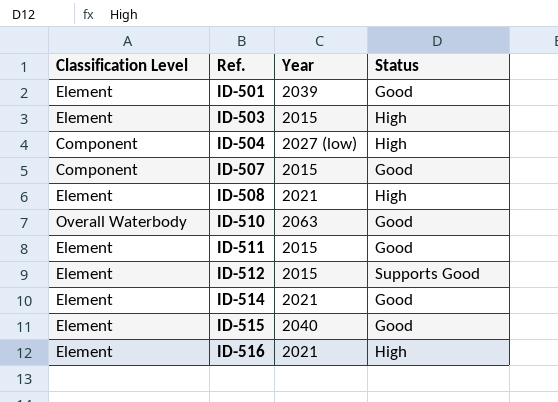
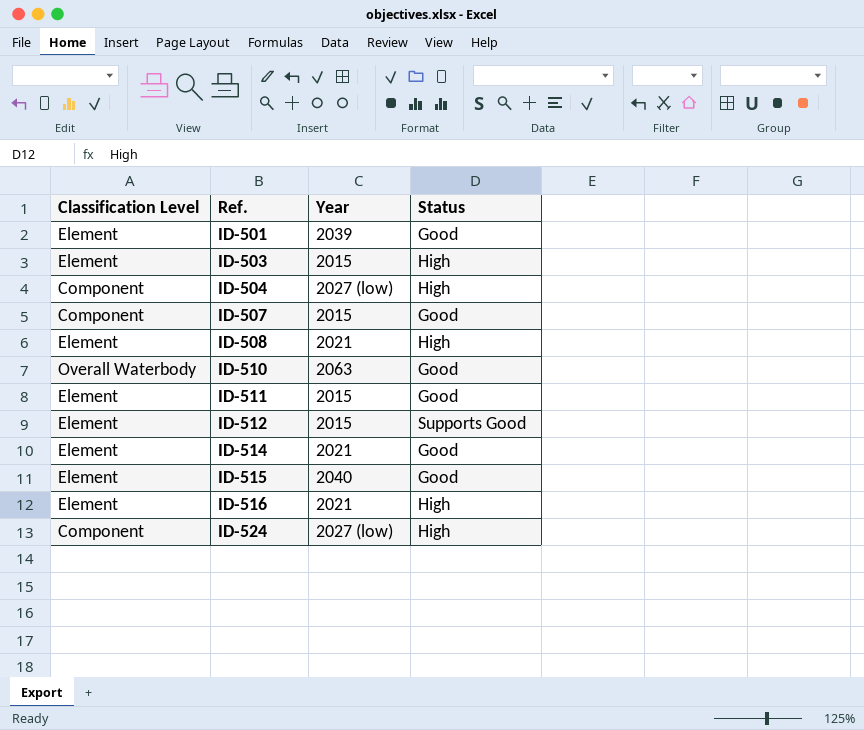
row ID-524: none -> Component | 2027 (low) | High

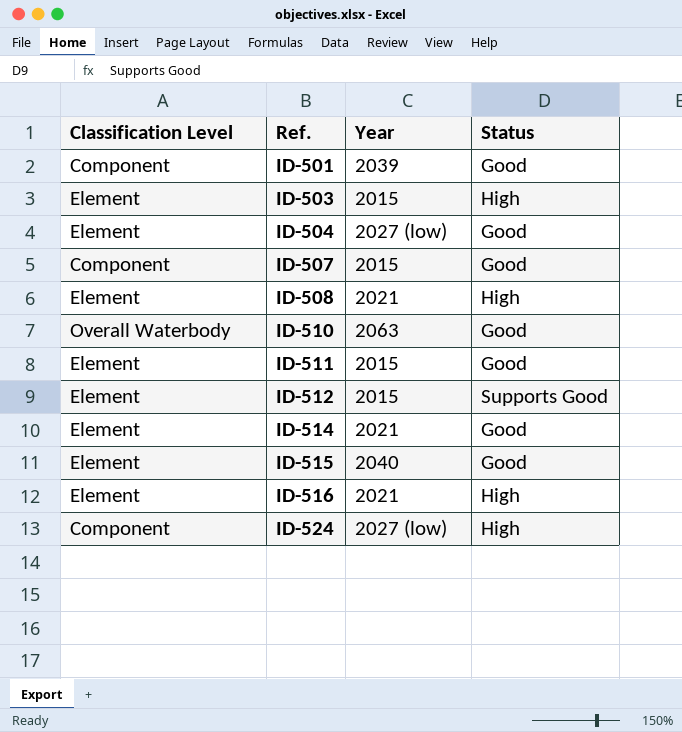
ID-501 | Classification Level: Element -> Component
ID-504 | Classification Level: Component -> Element
ID-504 | Status: High -> Good

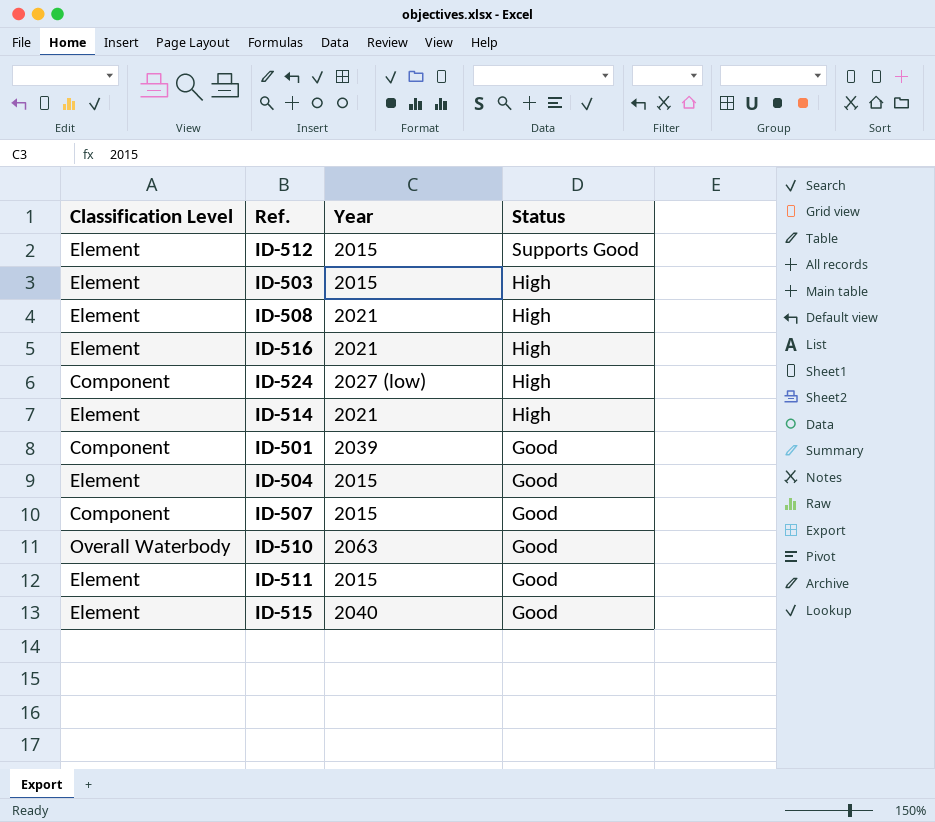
row order: Ref. ascending -> Status descending
ID-514 | Status: Good -> High
ID-504 | Year: 2027 (low) -> 2015

